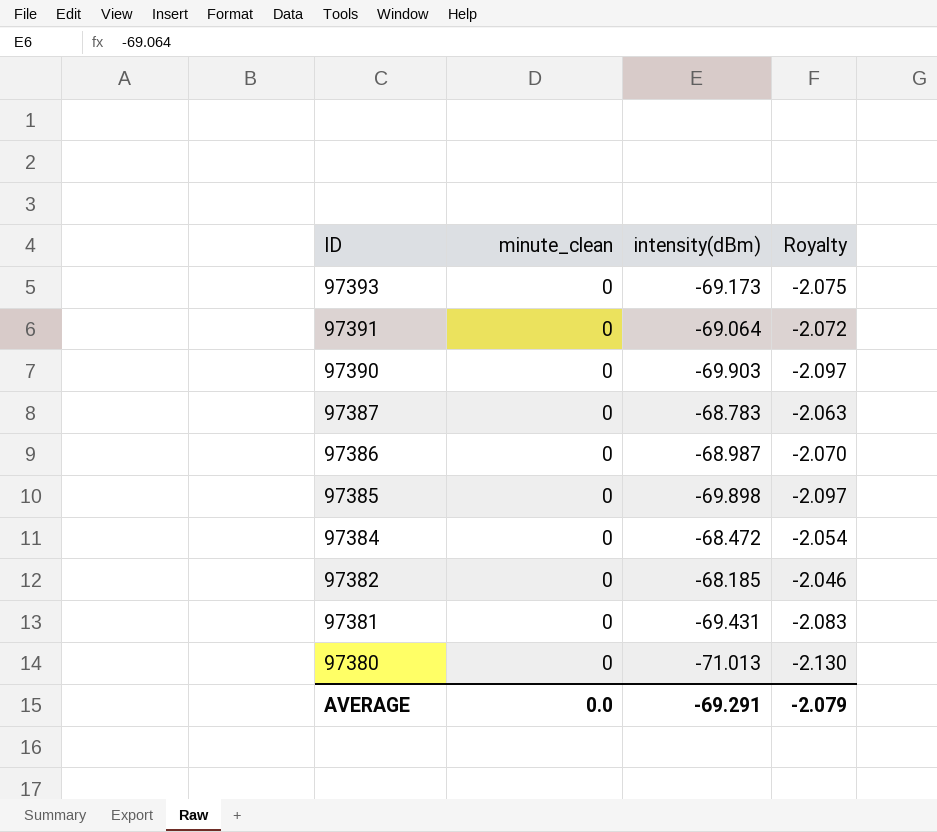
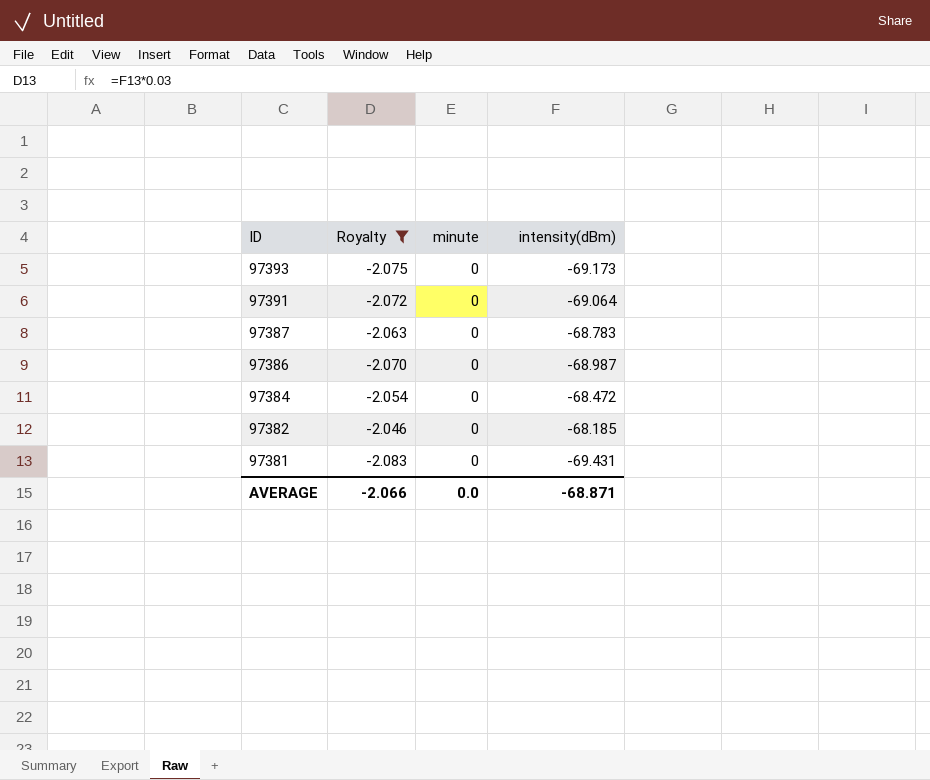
filter: none -> Royalty >= -2.083
column Royalty | position: 4 -> 2
column name: minute_clean -> minute
AVERAGE | Royalty: -2.079 -> -2.066
AVERAGE | intensity(dBm): -69.291 -> -68.871

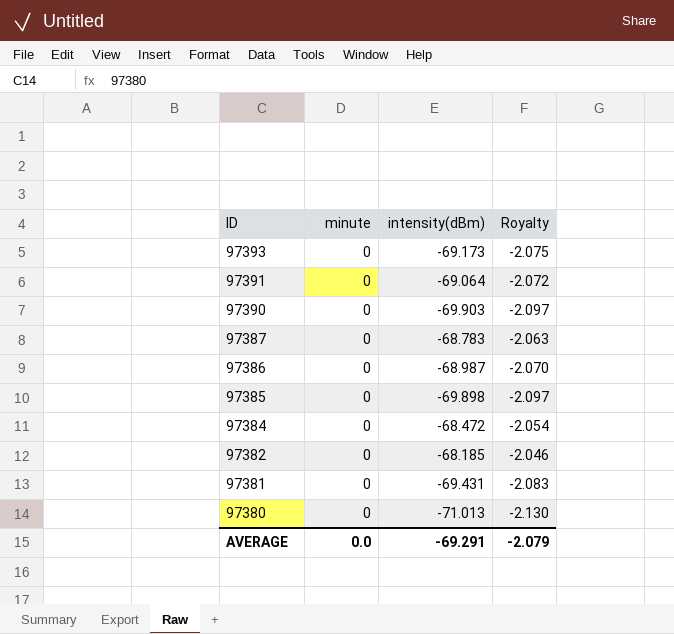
filter: Royalty >= -2.083 -> none
column Royalty | position: 2 -> 4
AVERAGE | intensity(dBm): -68.871 -> -69.291
AVERAGE | Royalty: -2.066 -> -2.079

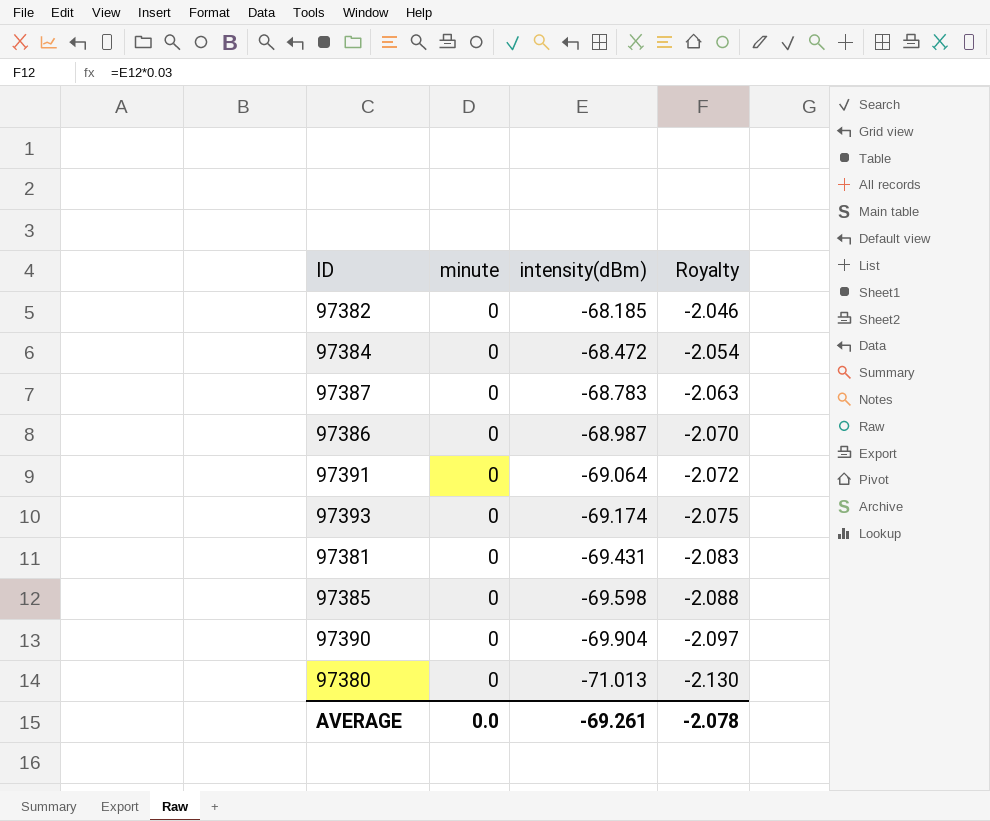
row order: ID descending -> intensity(dBm) descending
97393 | intensity(dBm): -69.173 -> -69.174
97385 | intensity(dBm): -69.898 -> -69.598
97385 | Royalty: -2.097 -> -2.088
97390 | intensity(dBm): -69.903 -> -69.904
AVERAGE | intensity(dBm): -69.291 -> -69.261
AVERAGE | Royalty: -2.079 -> -2.078

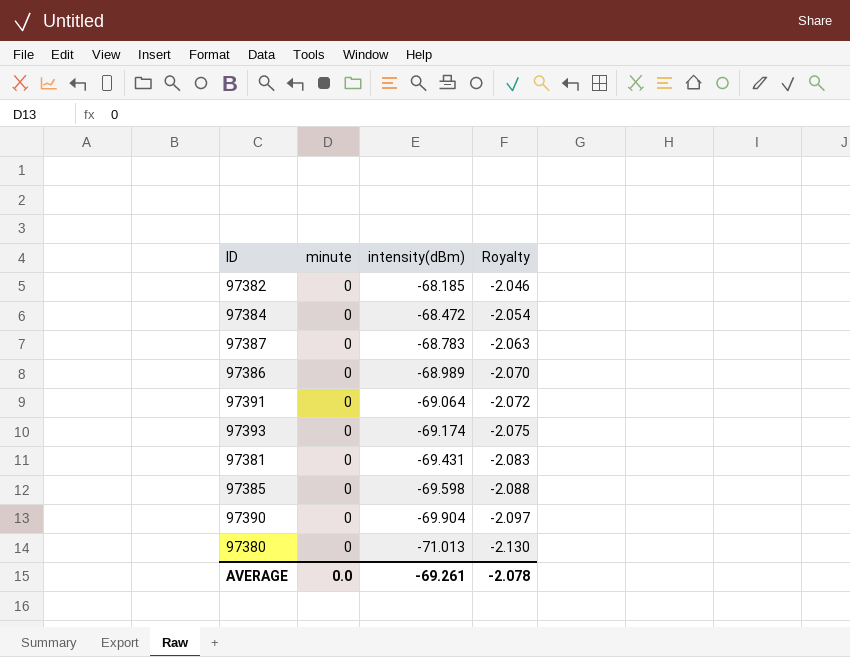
97386 | intensity(dBm): -68.987 -> -68.989

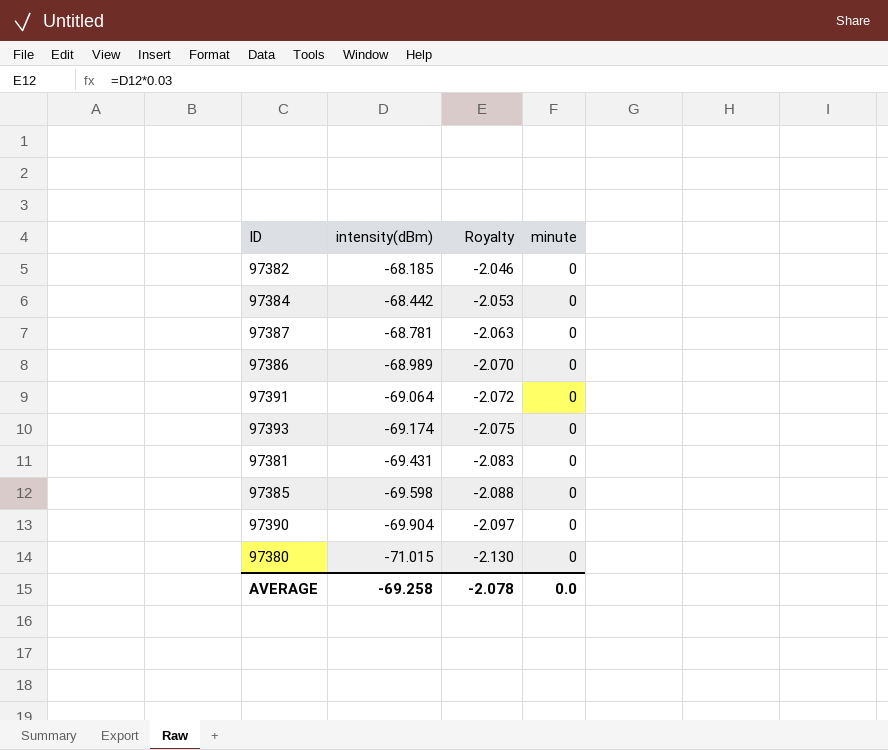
column minute | position: 2 -> 4
97384 | intensity(dBm): -68.472 -> -68.442
97384 | Royalty: -2.054 -> -2.053
97387 | intensity(dBm): -68.783 -> -68.781
97380 | intensity(dBm): -71.013 -> -71.015
AVERAGE | intensity(dBm): -69.261 -> -69.258

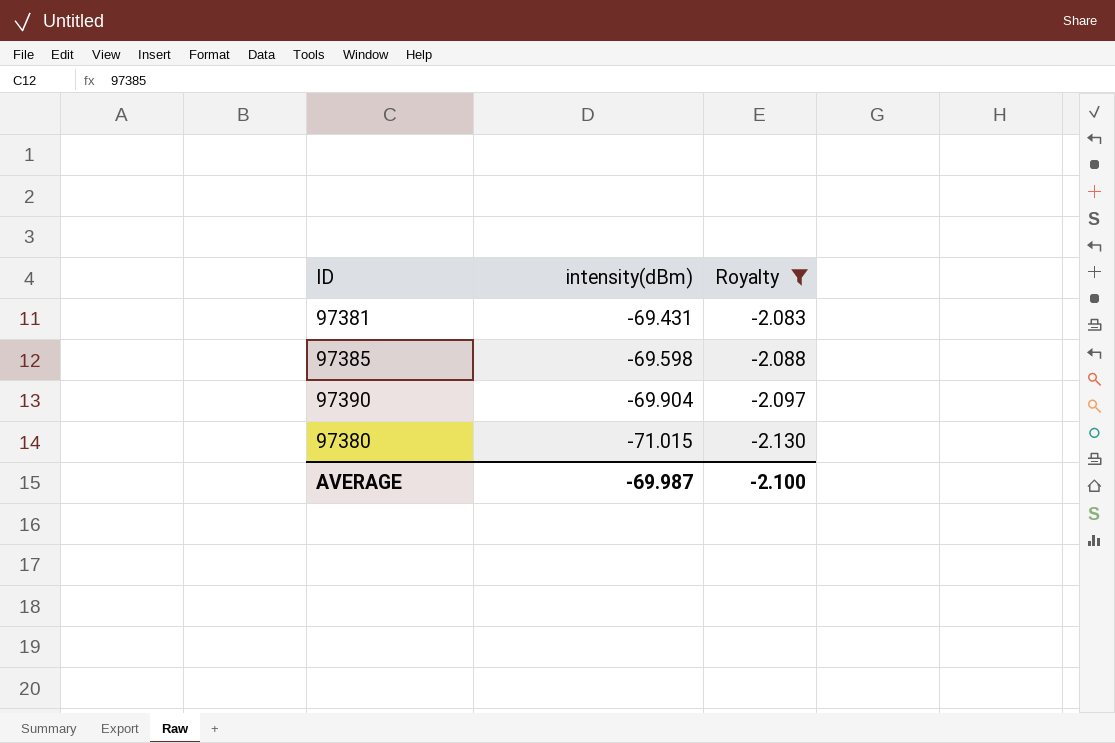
filter: none -> Royalty <= -2.083
column minute | position: 4 -> none
AVERAGE | intensity(dBm): -69.258 -> -69.987
AVERAGE | Royalty: -2.078 -> -2.100

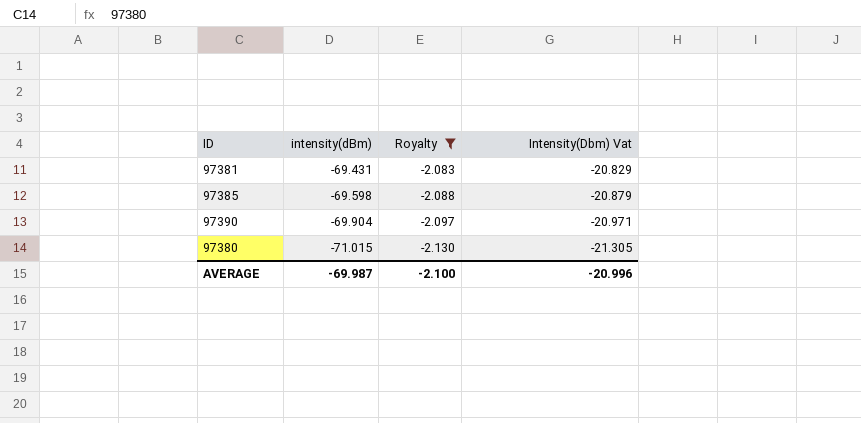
column Intensity(Dbm) Vat | formula: none -> [intensity(dBm)] * 0.3

